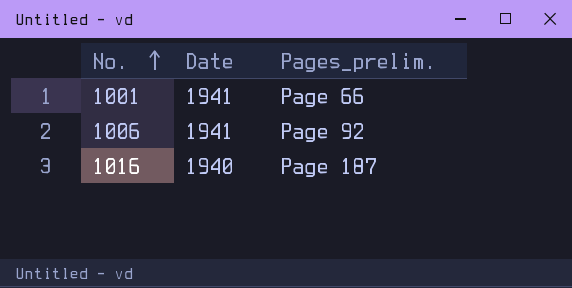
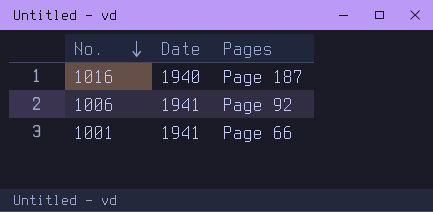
row order: No. ascending -> No. descending
column name: Pages_prelim. -> Pages

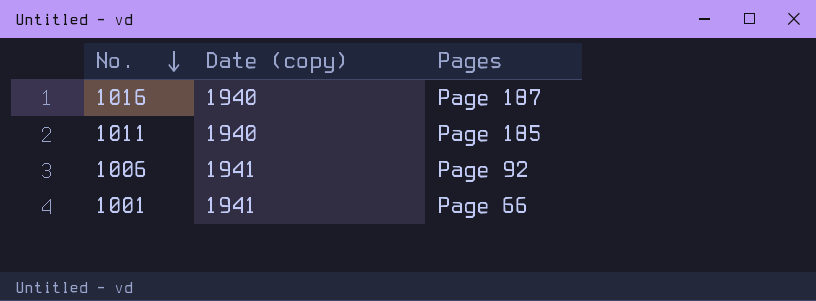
column name: Date -> Date (copy)
row 1011: none -> 1940 | Page 185

